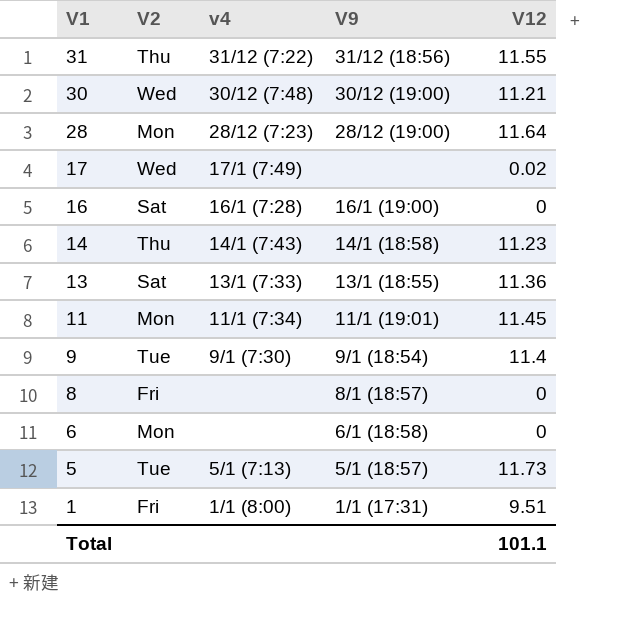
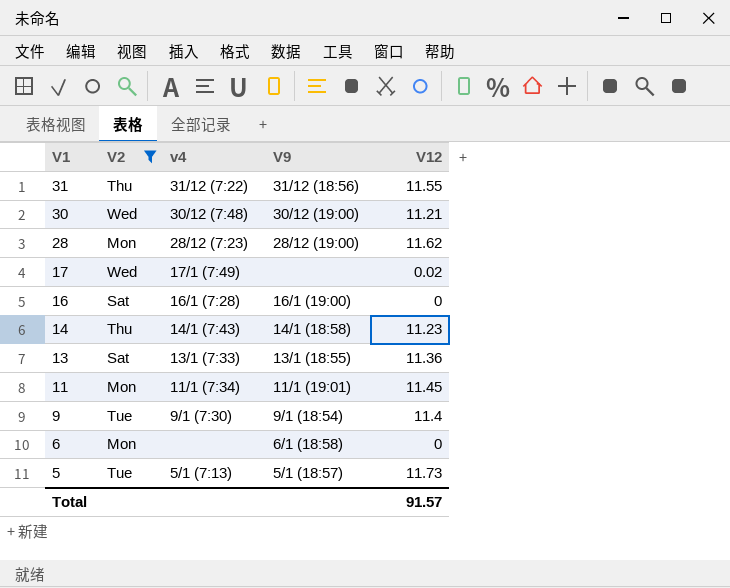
filter: none -> V2 != Fri
28 | V12: 11.64 -> 11.62
Total | V12: 101.1 -> 91.57

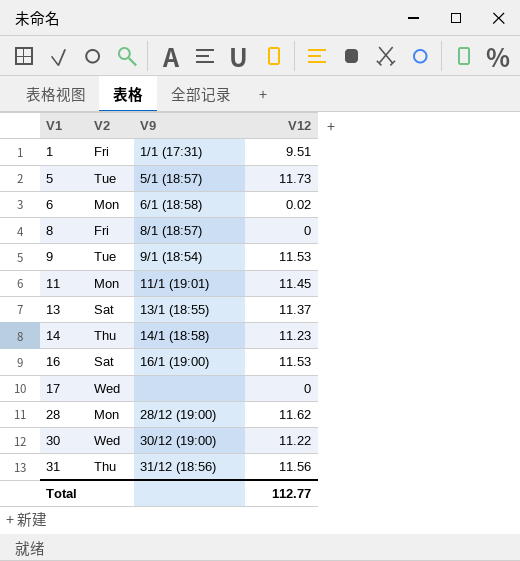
filter: V2 != Fri -> none
row order: V1 descending -> V1 ascending
column v4 | position: 3 -> none
6 | V12: 0 -> 0.02
9 | V12: 11.4 -> 11.53
13 | V12: 11.36 -> 11.37
16 | V12: 0 -> 11.53
17 | V12: 0.02 -> 0
30 | V12: 11.21 -> 11.22
31 | V12: 11.55 -> 11.56
Total | V12: 91.57 -> 112.77

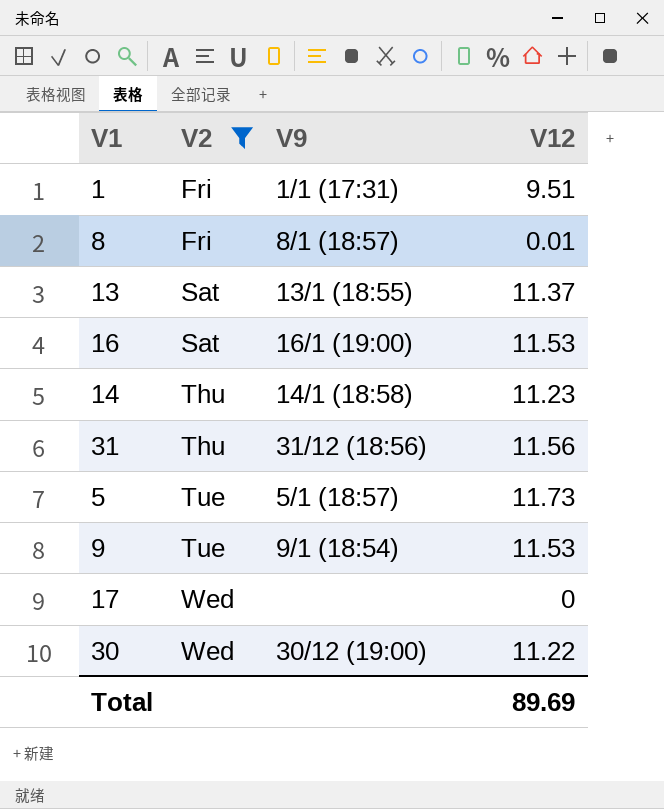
filter: none -> V2 != Mon
row order: V1 ascending -> V2 ascending
8 | V12: 0 -> 0.01
Total | V12: 112.77 -> 89.69

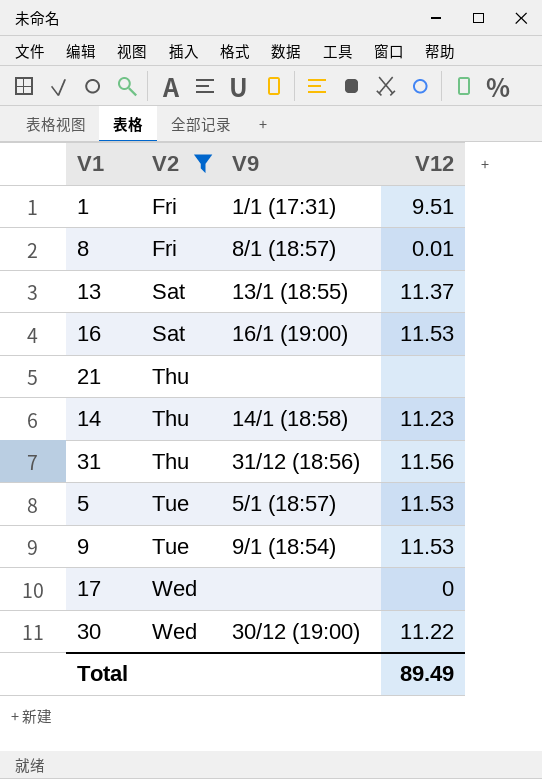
row 21: none -> Thu | none | none
5 | V12: 11.73 -> 11.53
Total | V12: 89.69 -> 89.49

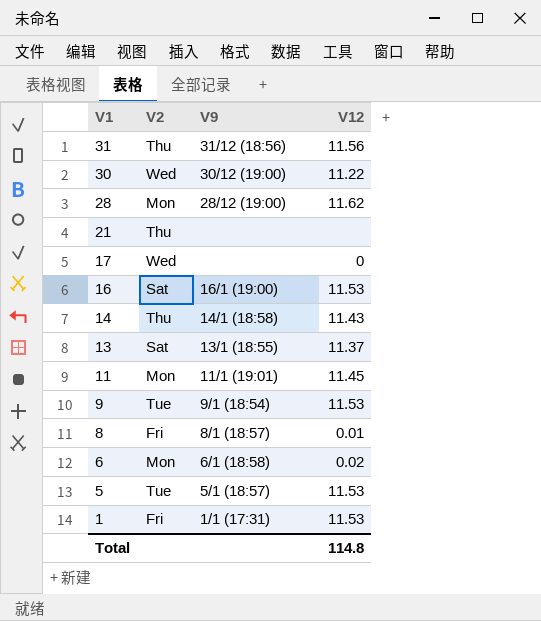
filter: V2 != Mon -> none
row order: V2 ascending -> V1 descending
14 | V12: 11.23 -> 11.43
1 | V12: 9.51 -> 11.53
Total | V12: 89.49 -> 114.8

